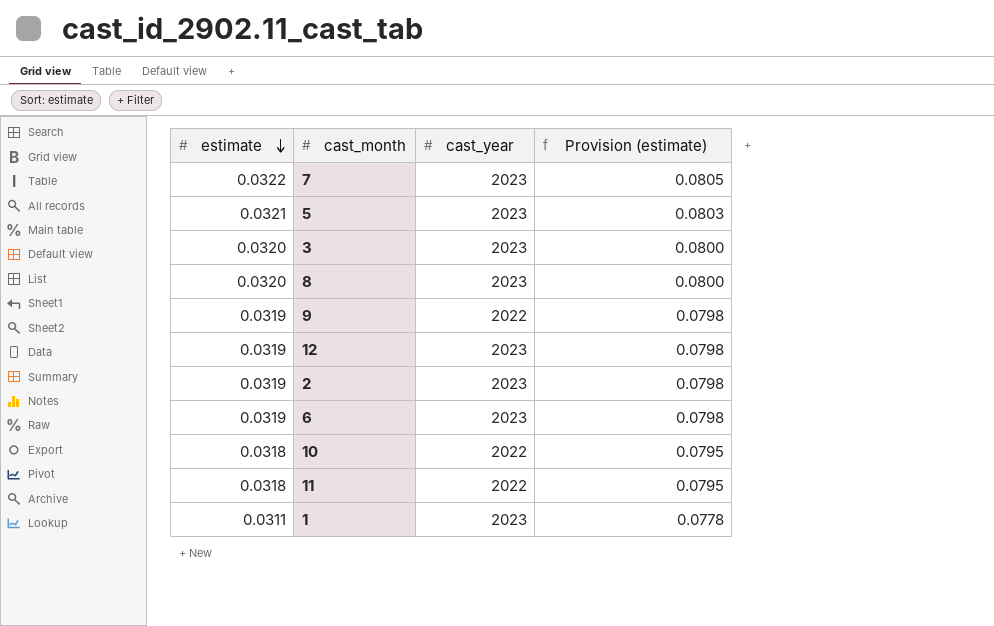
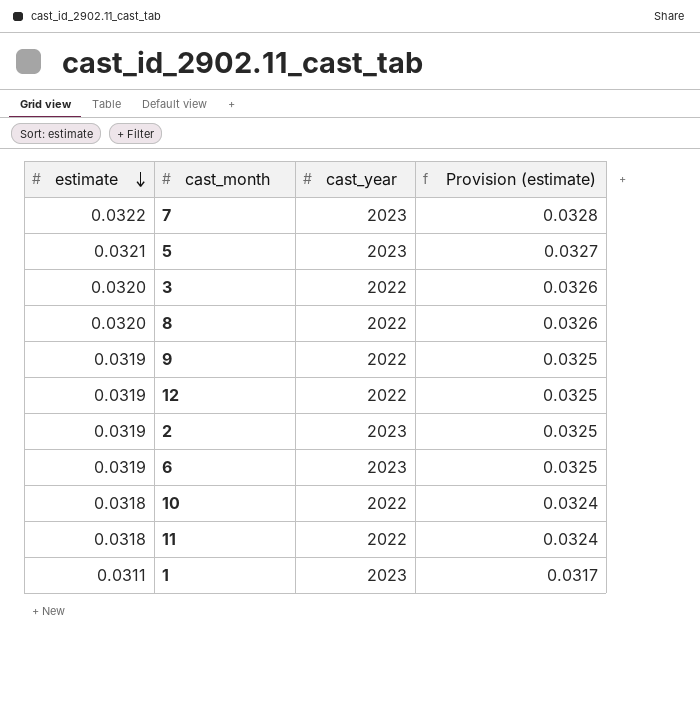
column Provision (estimate) | formula: [estimate] * 2.5 -> [estimate] * 1.02
3 | cast_year: 2023 -> 2022
8 | cast_year: 2023 -> 2022
12 | cast_year: 2023 -> 2022

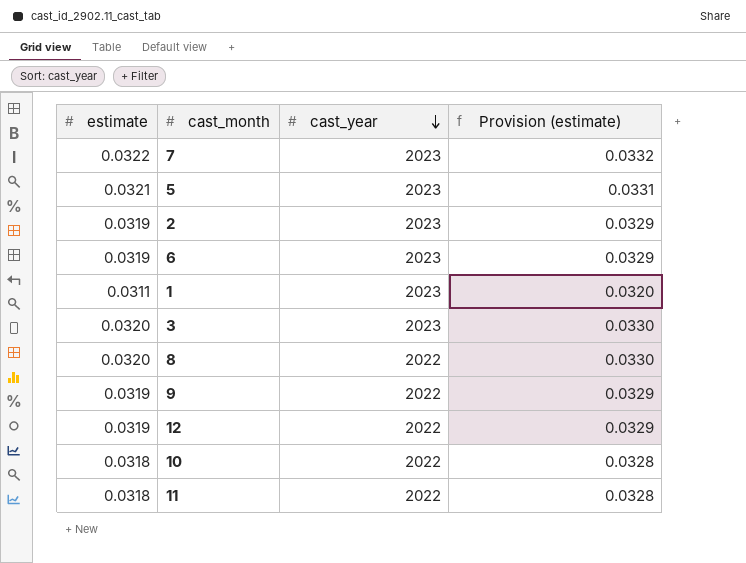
row order: estimate descending -> cast_year descending
column Provision (estimate) | formula: [estimate] * 1.02 -> [estimate] * 1.03
3 | cast_year: 2022 -> 2023

